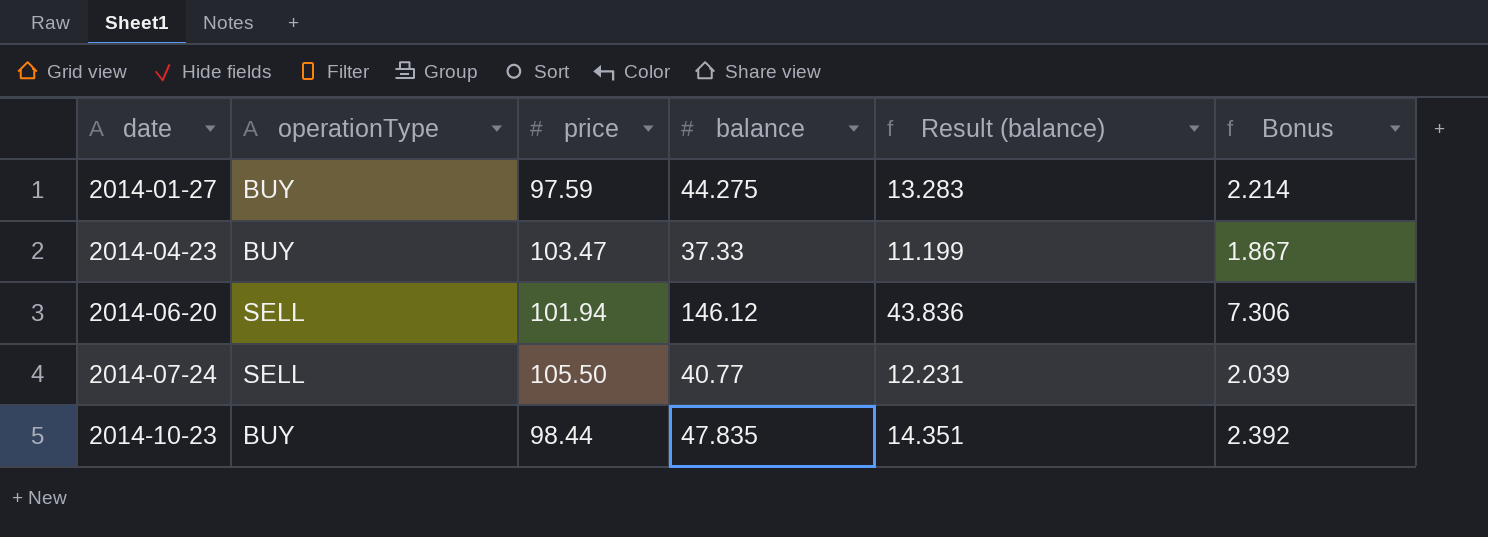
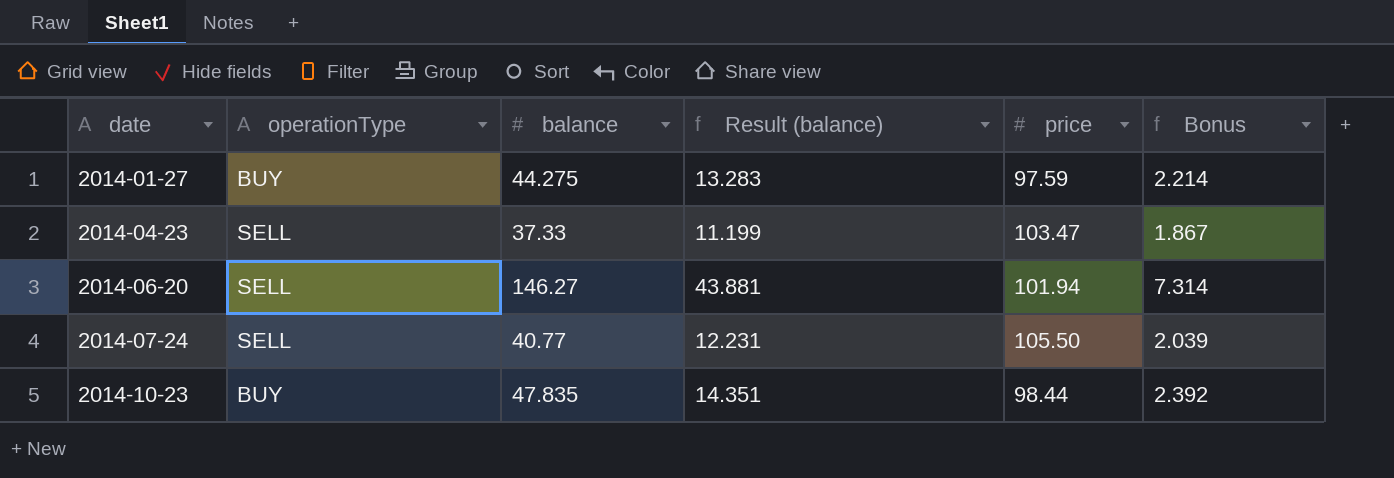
column price | position: 3 -> 5
2014-04-23 | operationType: BUY -> SELL
2014-06-20 | balance: 146.12 -> 146.27
2014-06-20 | Result (balance): 43.836 -> 43.881
2014-06-20 | Bonus: 7.306 -> 7.314

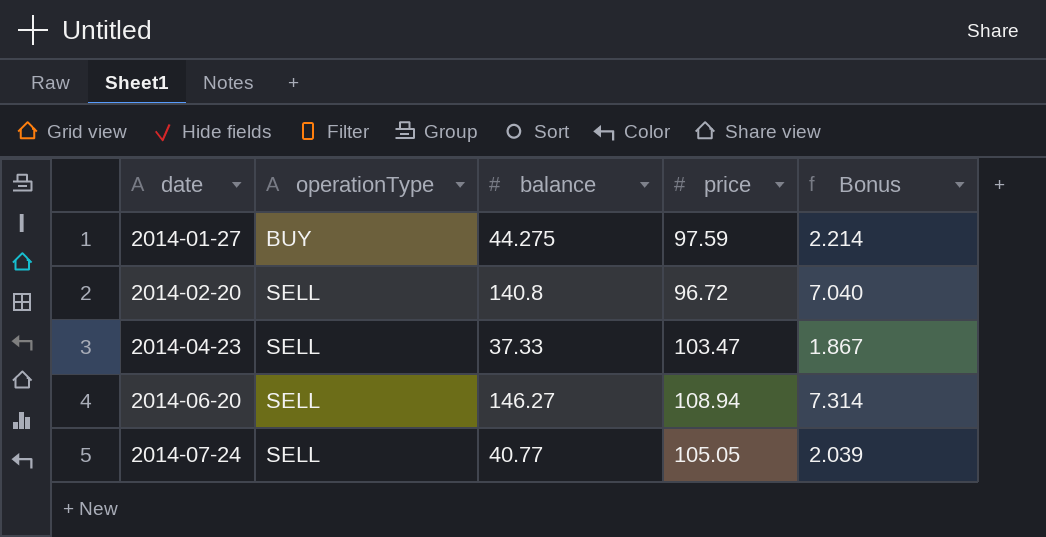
column Result (balance) | formula: [balance] * 0.3 -> none
row 2014-10-23: BUY | 47.835 | 14.351 | 98.44 | 2.392 -> none
row 2014-02-20: none -> SELL | 140.8 | 96.72 | 7.040
2014-06-20 | price: 101.94 -> 108.94
2014-07-24 | price: 105.50 -> 105.05

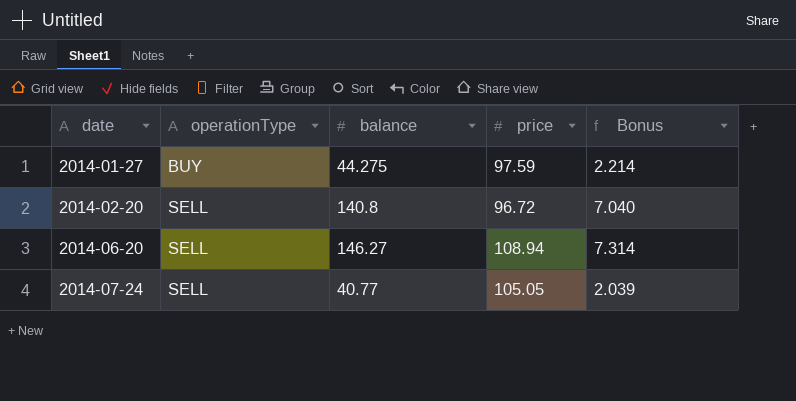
row 2014-04-23: SELL | 37.33 | 103.47 | 1.867 -> none

